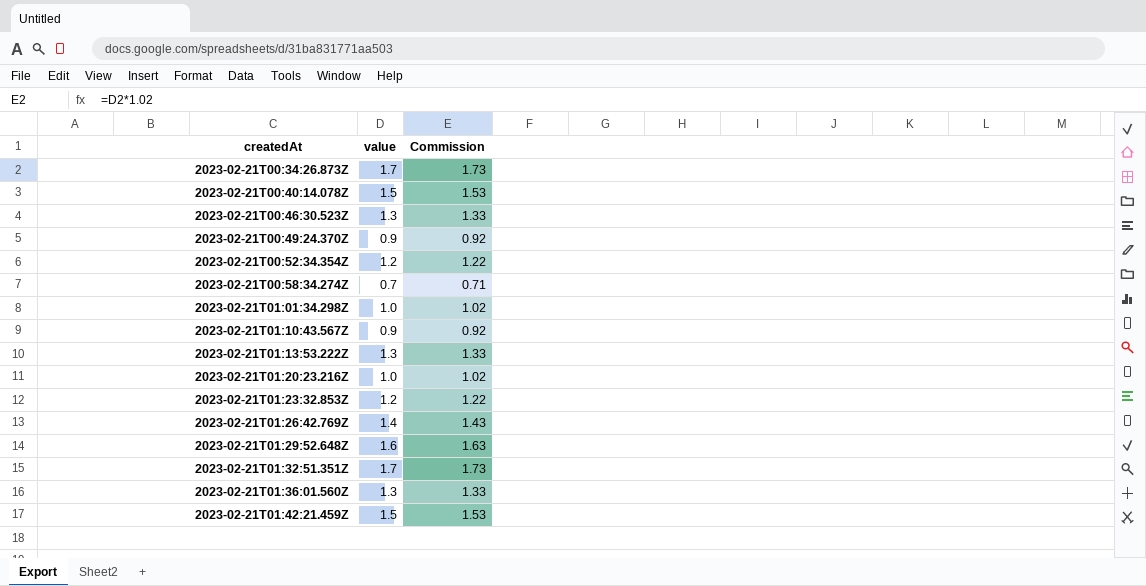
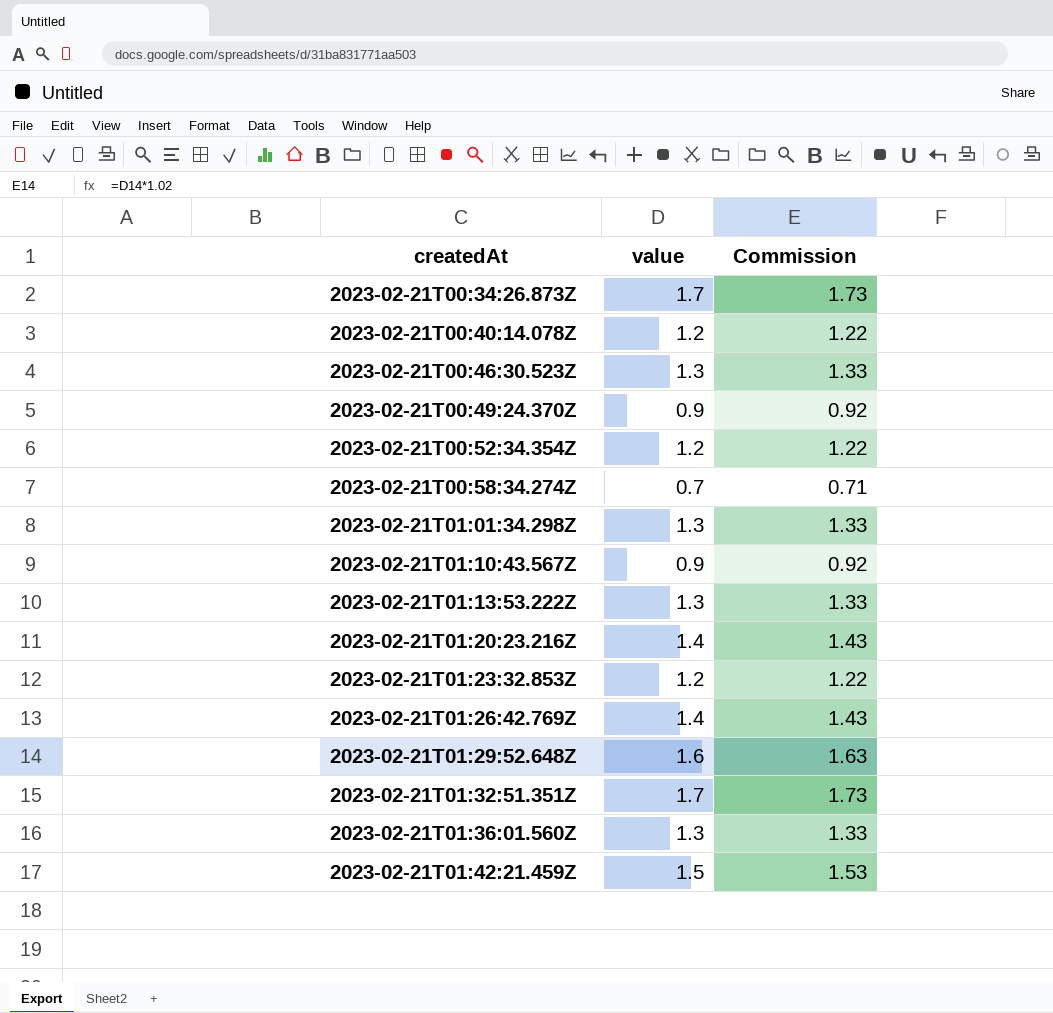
2023-02-21T00:40:14.078Z | value: 1.5 -> 1.2
2023-02-21T00:40:14.078Z | Commission: 1.53 -> 1.22
2023-02-21T01:01:34.298Z | value: 1.0 -> 1.3
2023-02-21T01:01:34.298Z | Commission: 1.02 -> 1.33
2023-02-21T01:20:23.216Z | value: 1.0 -> 1.4
2023-02-21T01:20:23.216Z | Commission: 1.02 -> 1.43

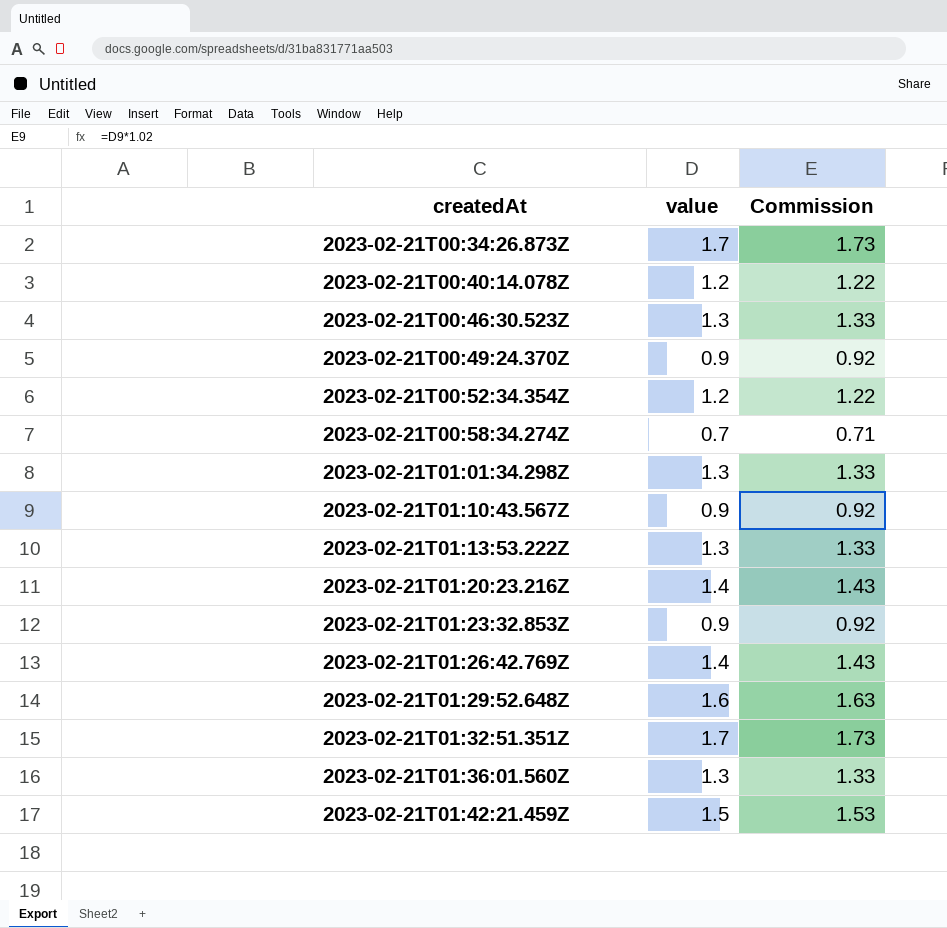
2023-02-21T01:23:32.853Z | value: 1.2 -> 0.9
2023-02-21T01:23:32.853Z | Commission: 1.22 -> 0.92

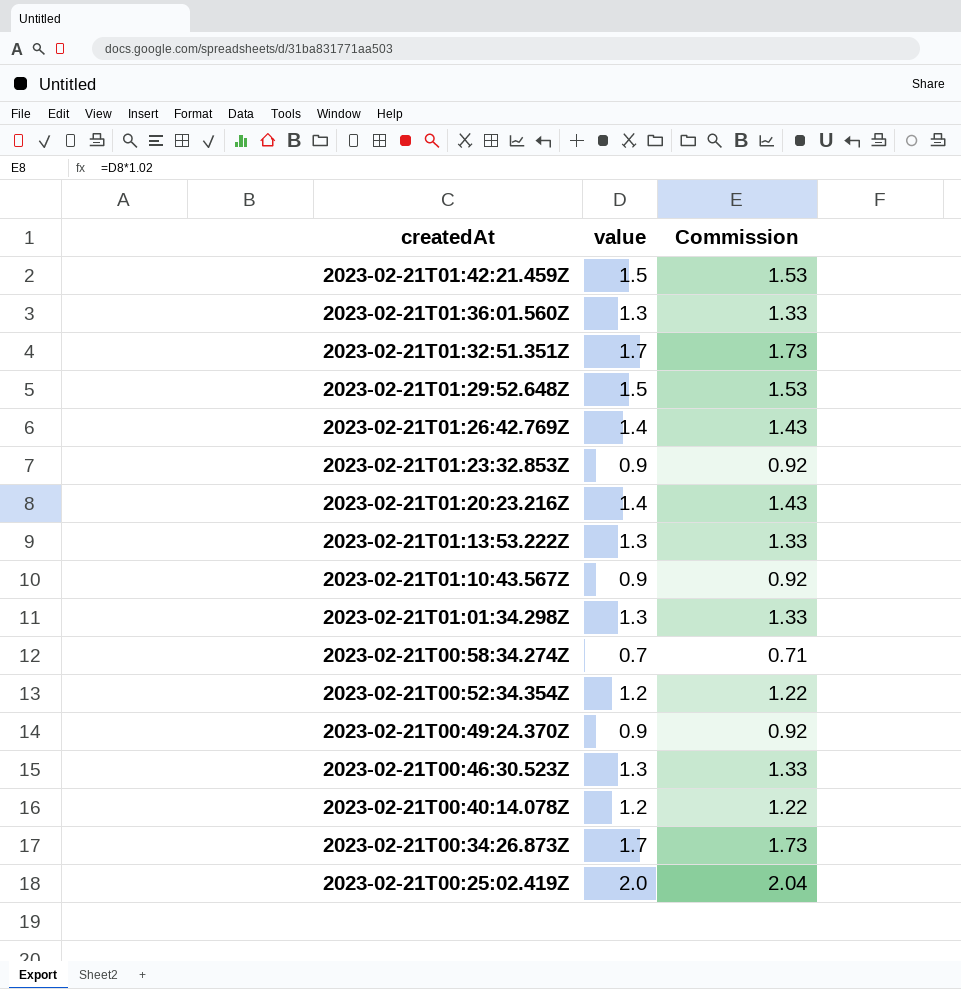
row order: createdAt ascending -> createdAt descending
2023-02-21T01:29:52.648Z | value: 1.6 -> 1.5
2023-02-21T01:29:52.648Z | Commission: 1.63 -> 1.53
row 2023-02-21T00:25:02.419Z: none -> 2.0 | 2.04

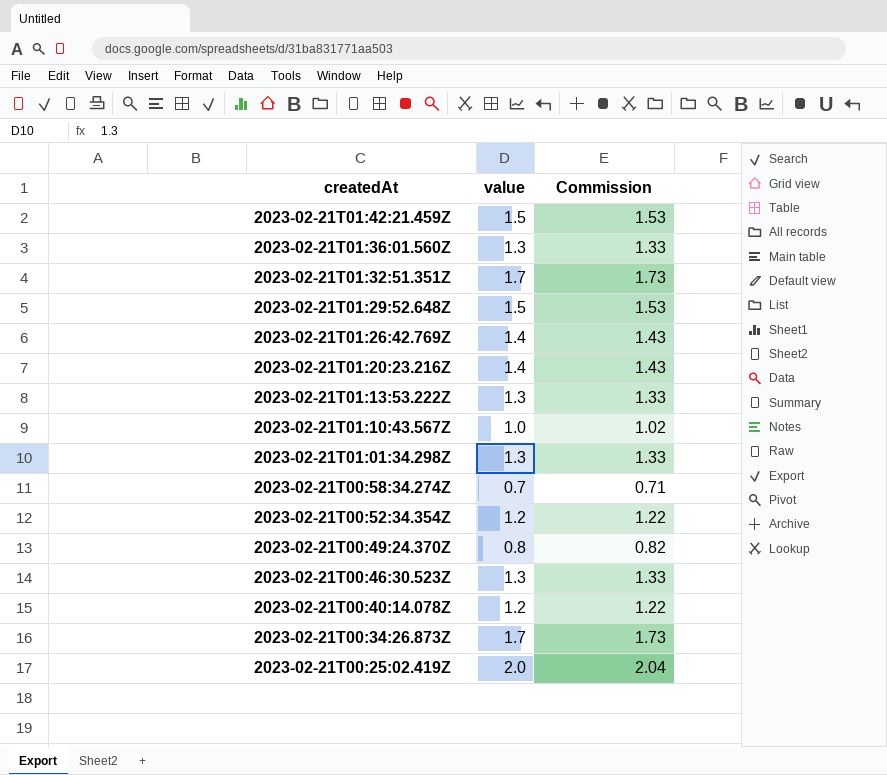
row 2023-02-21T01:23:32.853Z: 0.9 | 0.92 -> none
2023-02-21T01:10:43.567Z | value: 0.9 -> 1.0
2023-02-21T01:10:43.567Z | Commission: 0.92 -> 1.02
2023-02-21T00:49:24.370Z | value: 0.9 -> 0.8
2023-02-21T00:49:24.370Z | Commission: 0.92 -> 0.82

